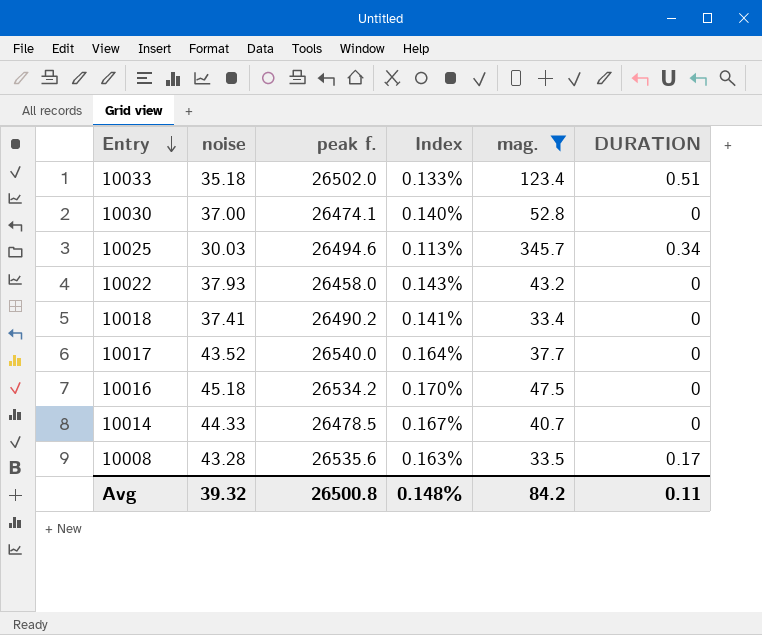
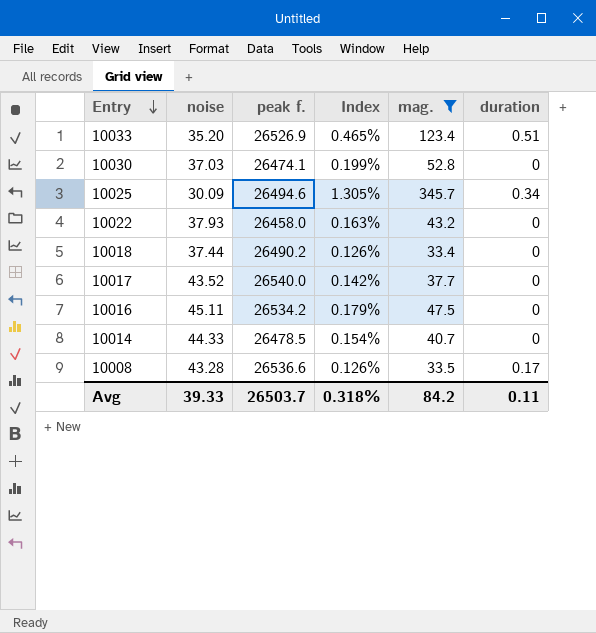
column Index | formula: [noise] / [peak f.] -> [mag.] / [peak f.]
column name: DURATION -> duration
10033 | noise: 35.18 -> 35.20
10033 | peak f.: 26502.0 -> 26526.9
10030 | noise: 37.00 -> 37.03
10025 | noise: 30.03 -> 30.09
10018 | noise: 37.41 -> 37.44
10016 | noise: 45.18 -> 45.11
10008 | peak f.: 26535.6 -> 26536.6
Avg | noise: 39.32 -> 39.33
Avg | peak f.: 26500.8 -> 26503.7
Avg | Index: 0.148% -> 0.318%

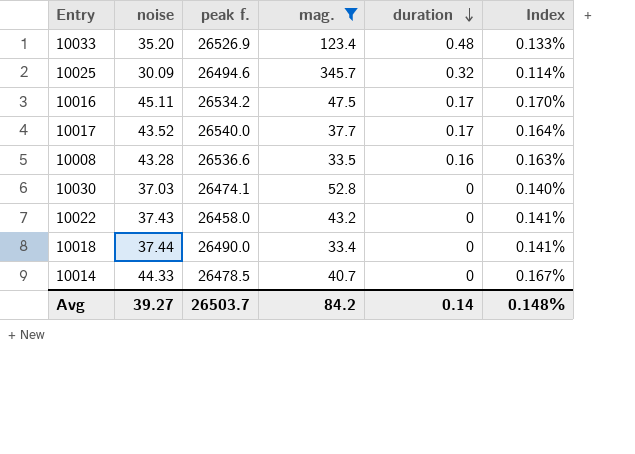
row order: Entry descending -> duration descending
column Index | formula: [mag.] / [peak f.] -> [noise] / [peak f.]
column Index | position: 4 -> 6
10033 | duration: 0.51 -> 0.48
10025 | duration: 0.34 -> 0.32
10016 | duration: 0 -> 0.17
10017 | duration: 0 -> 0.17
10008 | duration: 0.17 -> 0.16
10022 | noise: 37.93 -> 37.43
10018 | peak f.: 26490.2 -> 26490.0
Avg | noise: 39.33 -> 39.27
Avg | duration: 0.11 -> 0.14
Avg | Index: 0.318% -> 0.148%

